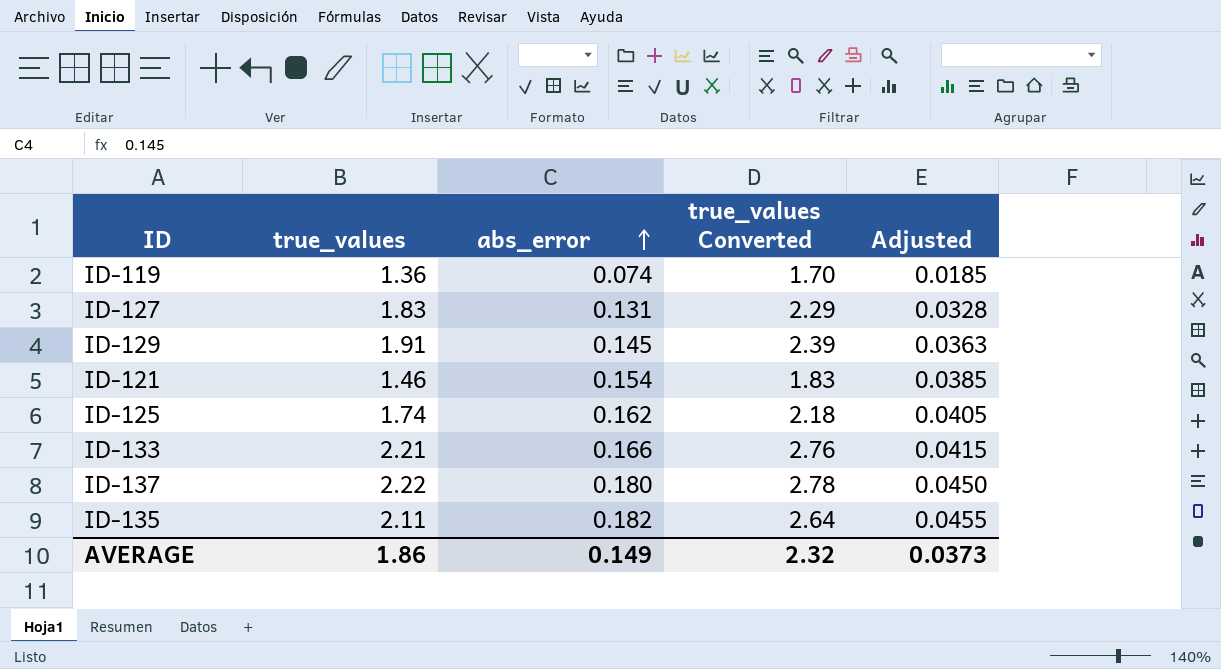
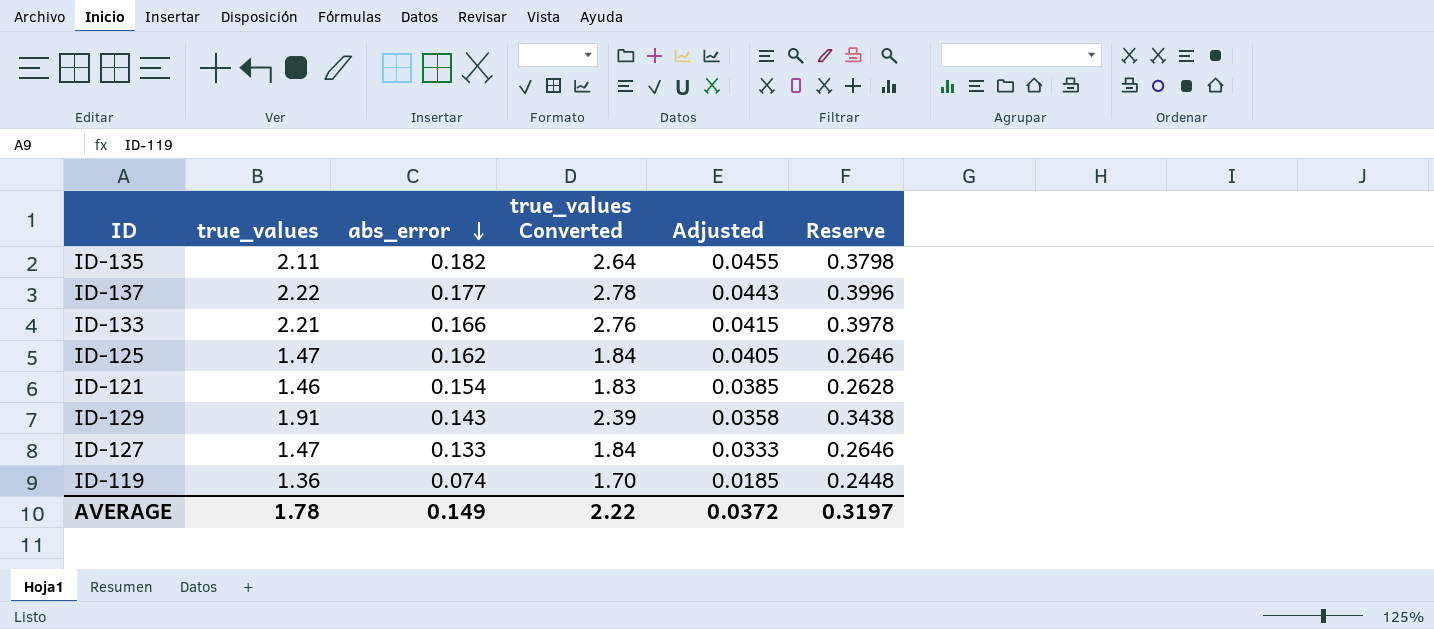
row order: abs_error ascending -> abs_error descending
column Reserve | formula: none -> [true_values] * 0.18
ID-137 | abs_error: 0.180 -> 0.177
ID-137 | Adjusted: 0.0450 -> 0.0443
ID-125 | true_values: 1.74 -> 1.47
ID-125 | true_values Converted: 2.18 -> 1.84
ID-129 | abs_error: 0.145 -> 0.143
ID-129 | Adjusted: 0.0363 -> 0.0358
ID-127 | true_values: 1.83 -> 1.47
ID-127 | abs_error: 0.131 -> 0.133
ID-127 | true_values Converted: 2.29 -> 1.84
ID-127 | Adjusted: 0.0328 -> 0.0333
AVERAGE | true_values: 1.86 -> 1.78
AVERAGE | true_values Converted: 2.32 -> 2.22
AVERAGE | Adjusted: 0.0373 -> 0.0372

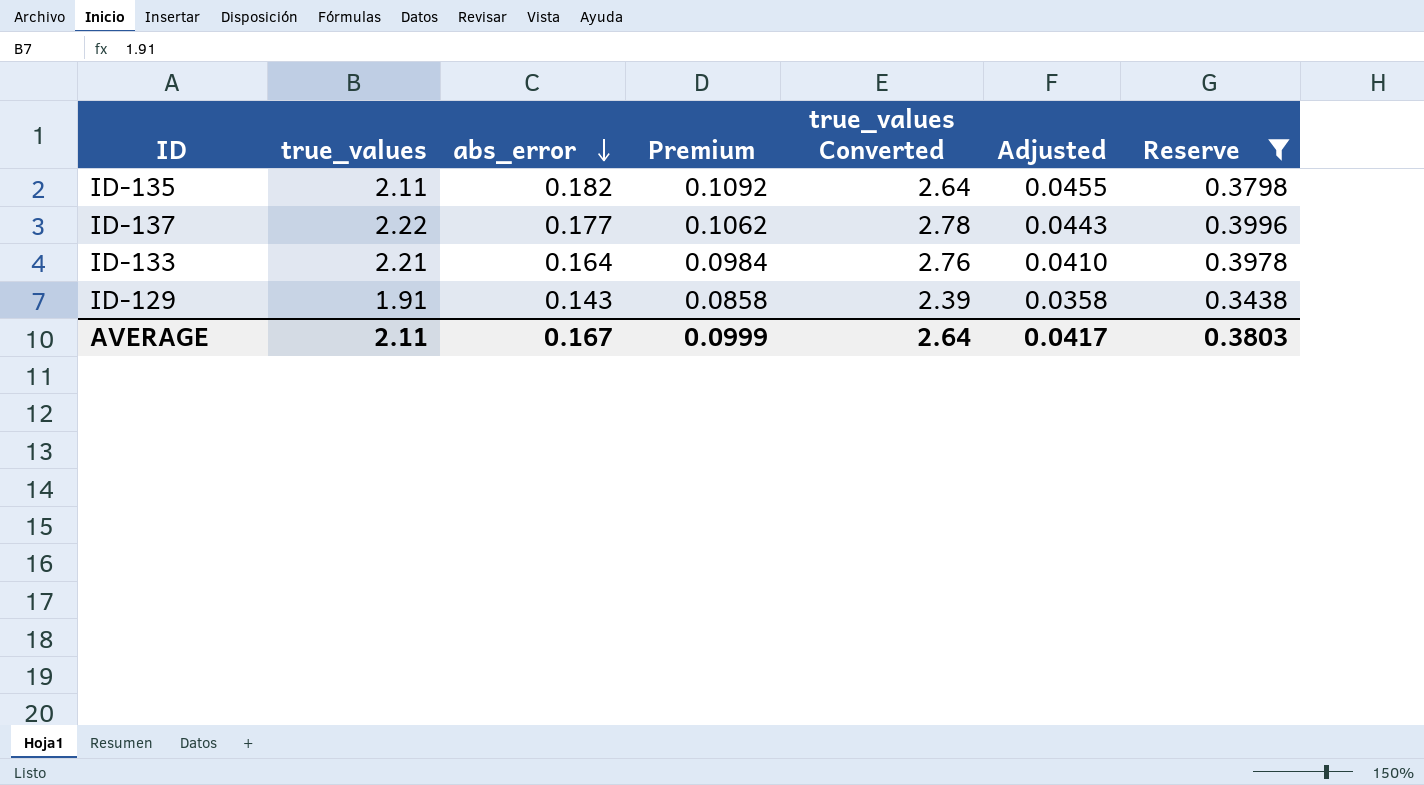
filter: none -> Reserve >= 0.3438
column Premium | formula: none -> [abs_error] * 0.6
ID-133 | abs_error: 0.166 -> 0.164
ID-133 | Adjusted: 0.0415 -> 0.0410
AVERAGE | true_values: 1.78 -> 2.11
AVERAGE | abs_error: 0.149 -> 0.167
AVERAGE | true_values Converted: 2.22 -> 2.64
AVERAGE | Adjusted: 0.0372 -> 0.0417
AVERAGE | Reserve: 0.3197 -> 0.3803

